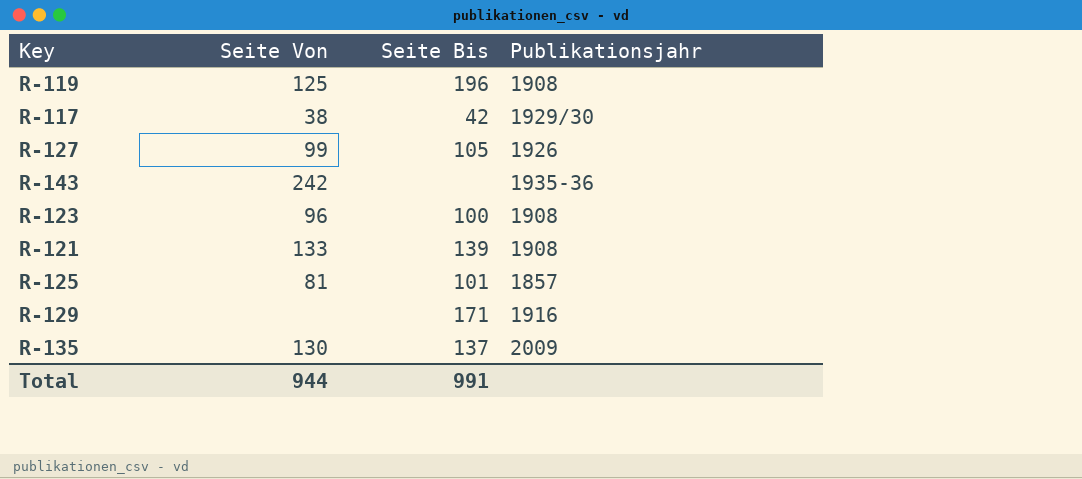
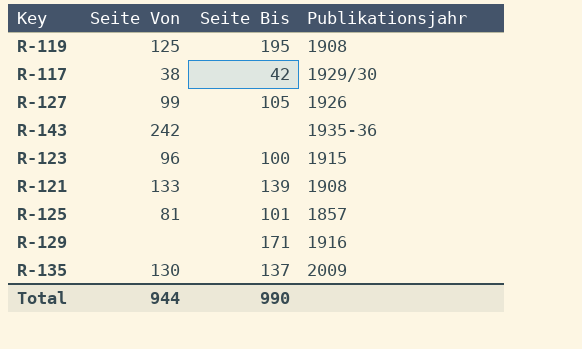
R-119 | Seite Bis: 196 -> 195
R-123 | Publikationsjahr: 1908 -> 1915
Total | Seite Bis: 991 -> 990

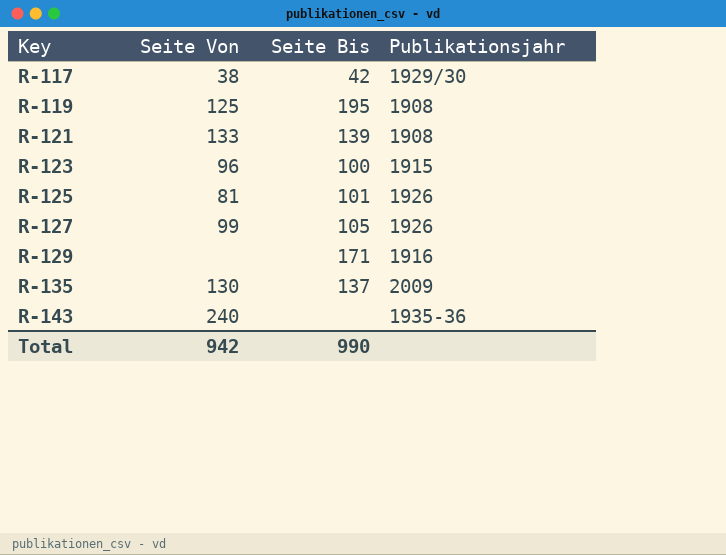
row order: none -> Key ascending
R-125 | Publikationsjahr: 1857 -> 1926
R-143 | Seite Von: 242 -> 240
Total | Seite Von: 944 -> 942

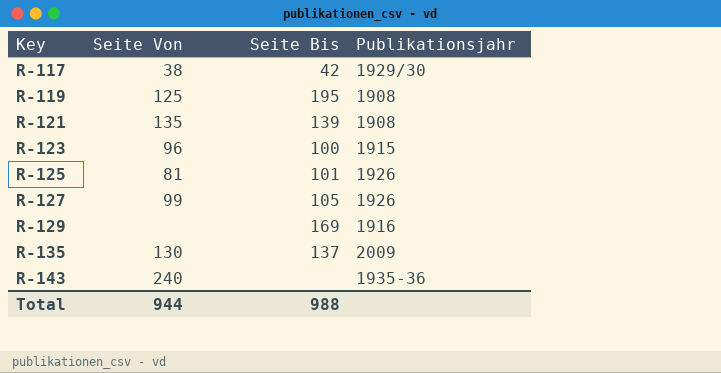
R-121 | Seite Von: 133 -> 135
R-129 | Seite Bis: 171 -> 169
Total | Seite Von: 942 -> 944
Total | Seite Bis: 990 -> 988

